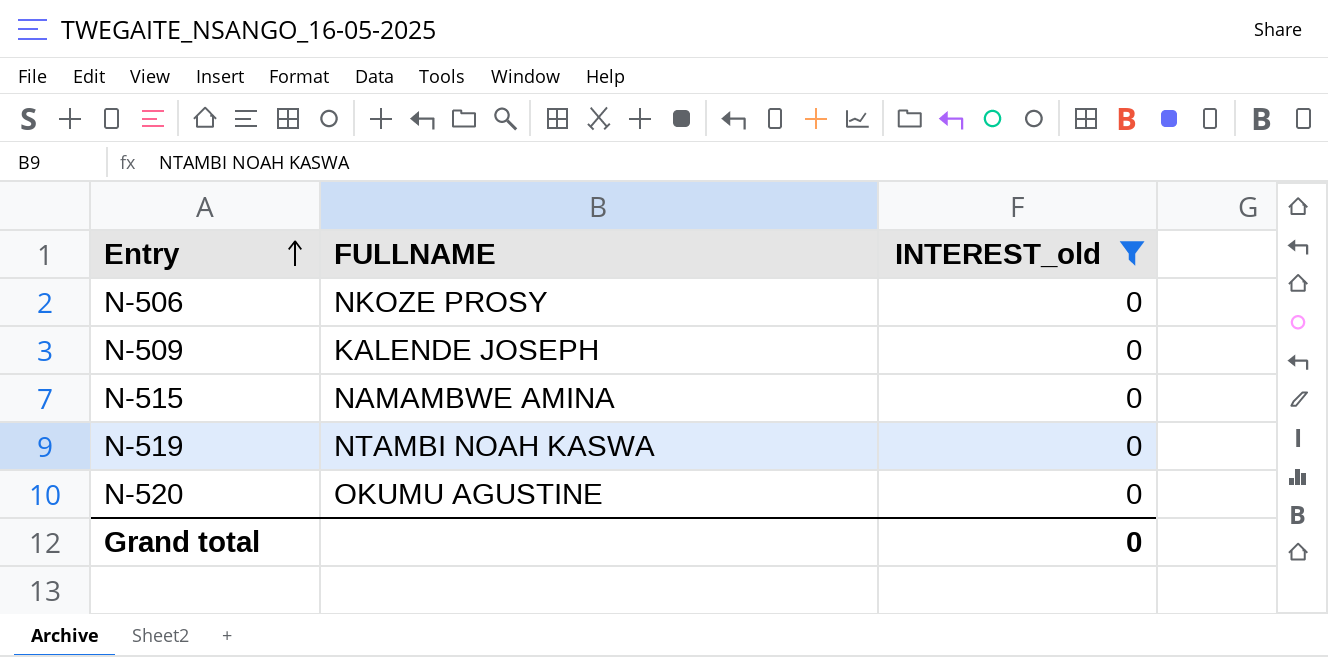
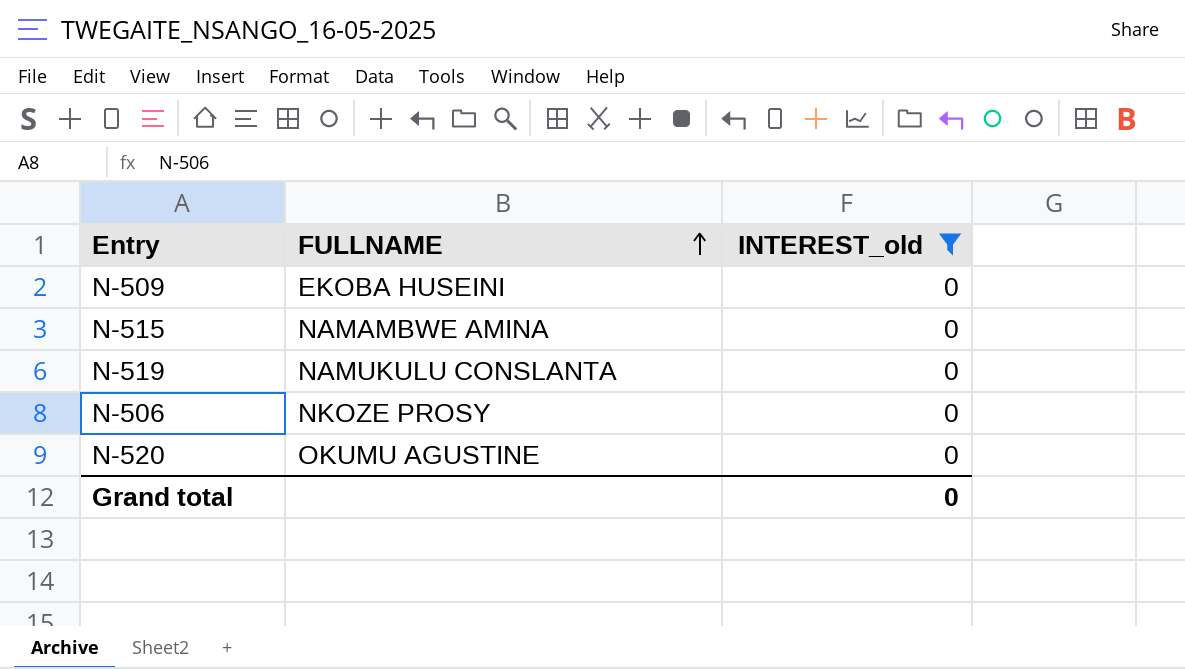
row order: Entry ascending -> FULLNAME ascending
N-509 | FULLNAME: KALENDE JOSEPH -> EKOBA HUSEINI
N-519 | FULLNAME: NTAMBI NOAH KASWA -> NAMUKULU CONSLANTA

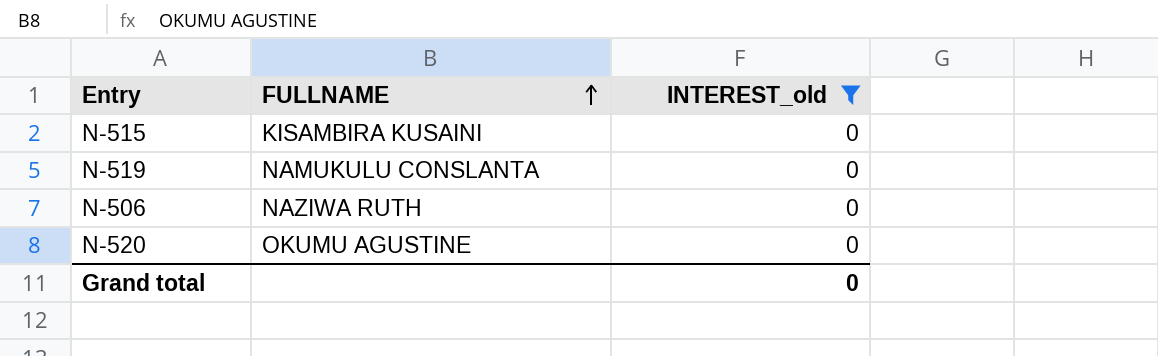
row N-509: EKOBA HUSEINI | 0 -> none
N-515 | FULLNAME: NAMAMBWE AMINA -> KISAMBIRA KUSAINI
N-506 | FULLNAME: NKOZE PROSY -> NAZIWA RUTH

